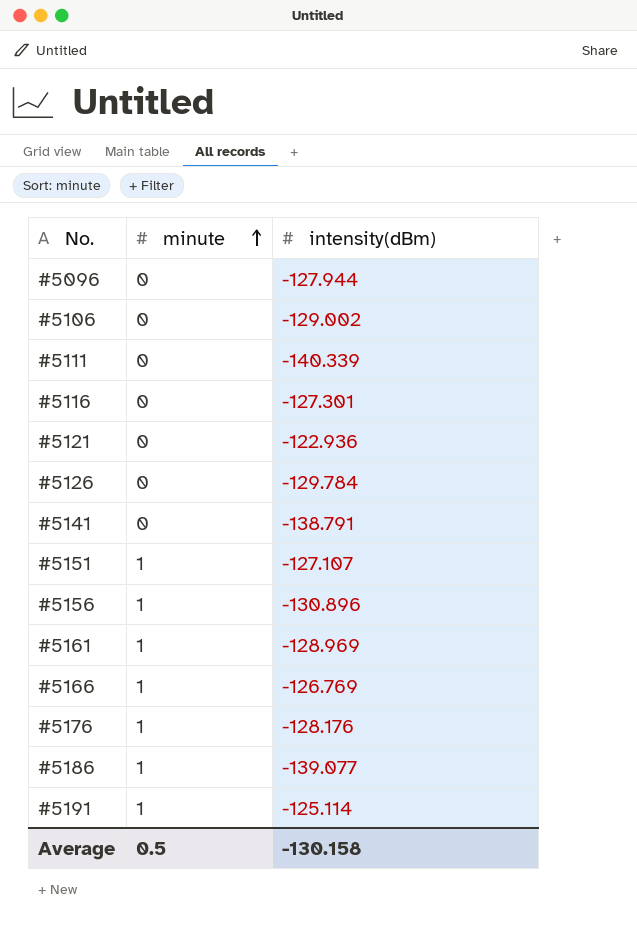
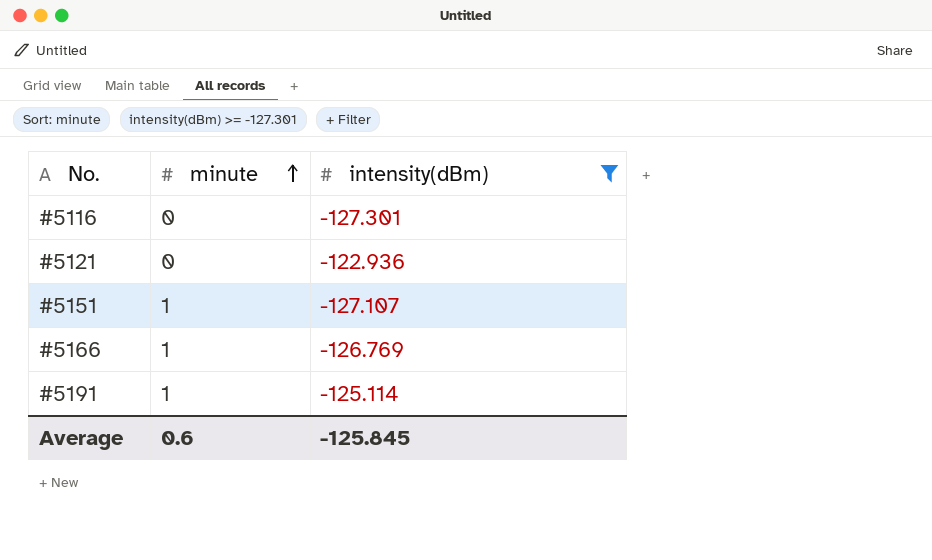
filter: none -> intensity(dBm) >= -127.301
Average | minute: 0.5 -> 0.6
Average | intensity(dBm): -130.158 -> -125.845

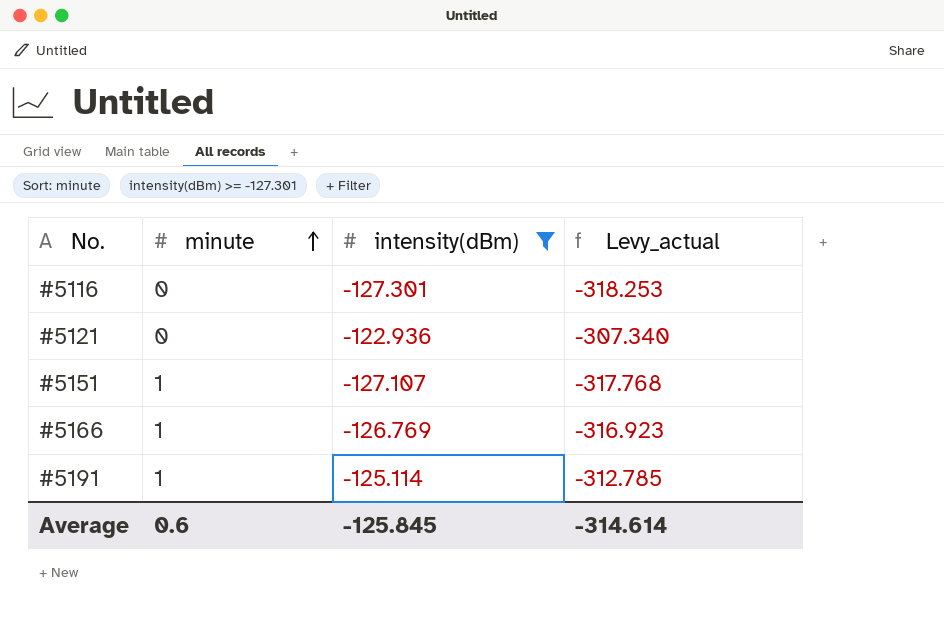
column Levy_actual | formula: none -> [intensity(dBm)] * 2.5

